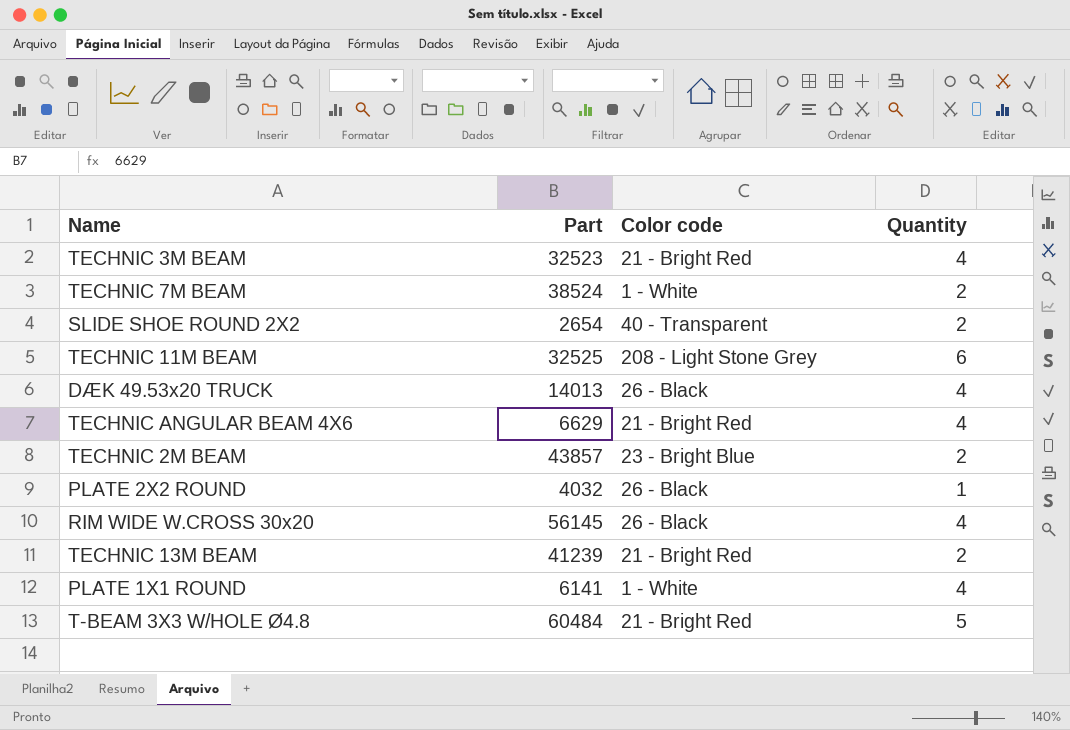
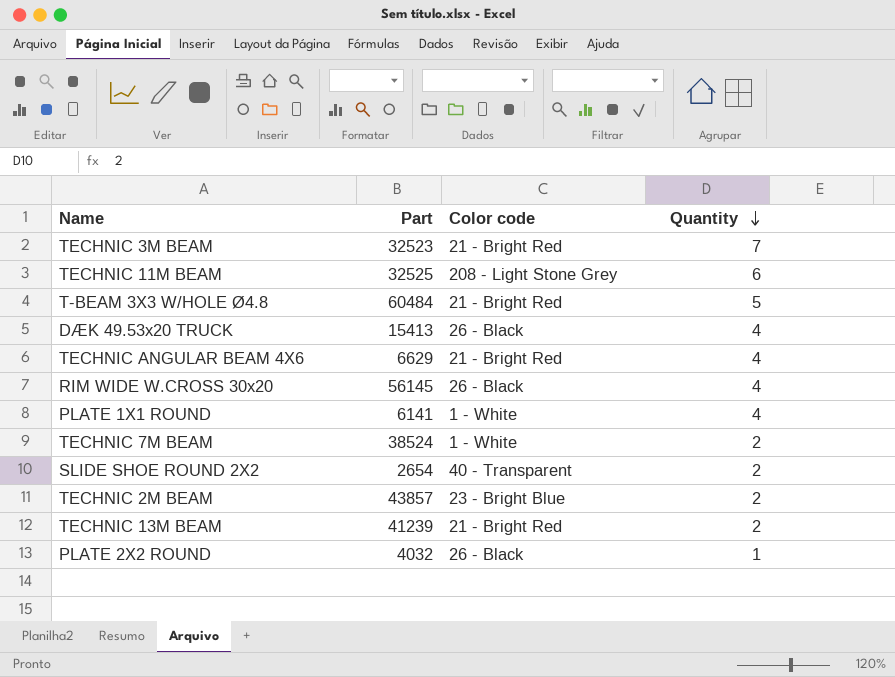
row order: none -> Quantity descending
TECHNIC 3M BEAM | Quantity: 4 -> 7
DÆK 49.53x20 TRUCK | Part: 14013 -> 15413

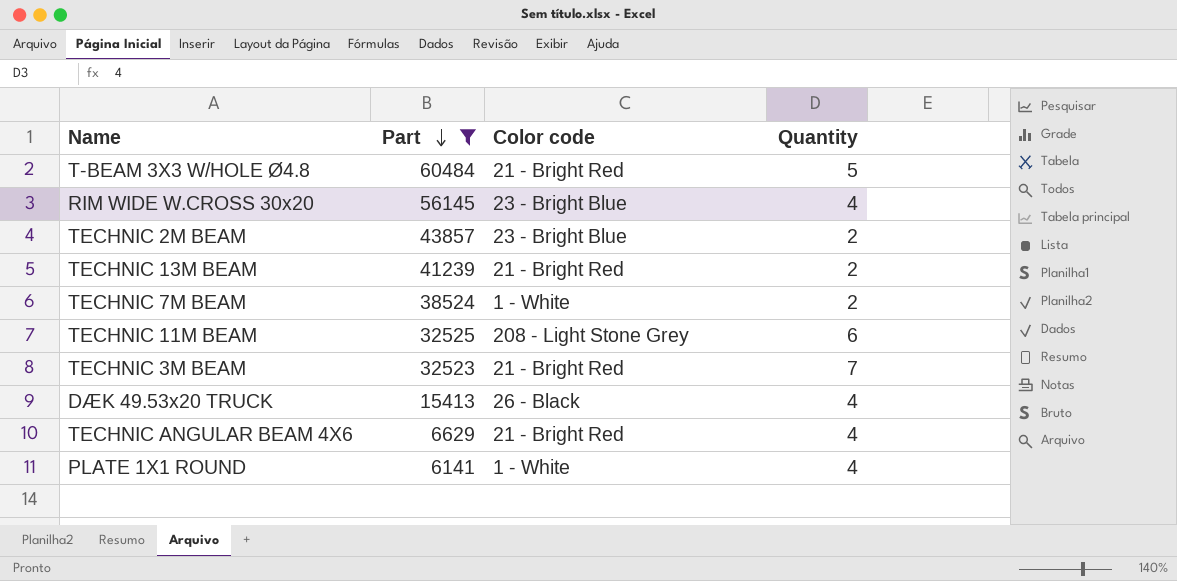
filter: none -> Part >= 6141
row order: Quantity descending -> Part descending
RIM WIDE W.CROSS 30x20 | Color code: 26 - Black -> 23 - Bright Blue

